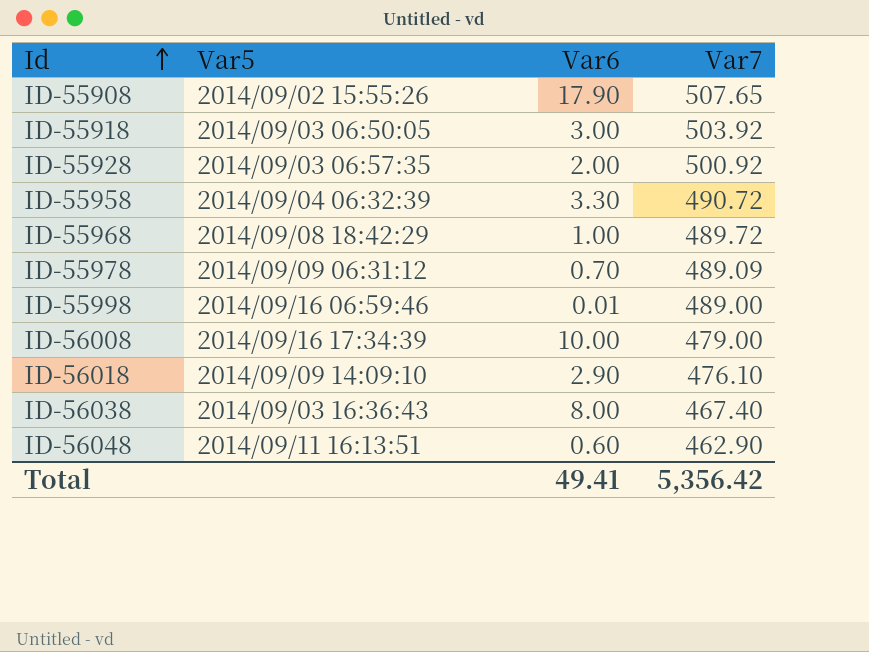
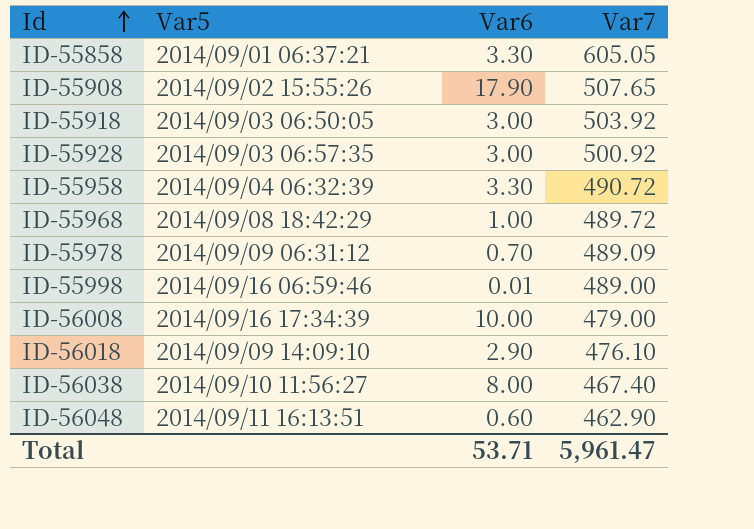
row ID-55858: none -> 2014/09/01 06:37:21 | 3.30 | 605.05
ID-55928 | Var6: 2.00 -> 3.00
ID-56038 | Var5: 2014/09/03 16:36:43 -> 2014/09/10 11:56:27
Total | Var6: 49.41 -> 53.71
Total | Var7: 5,356.42 -> 5,961.47

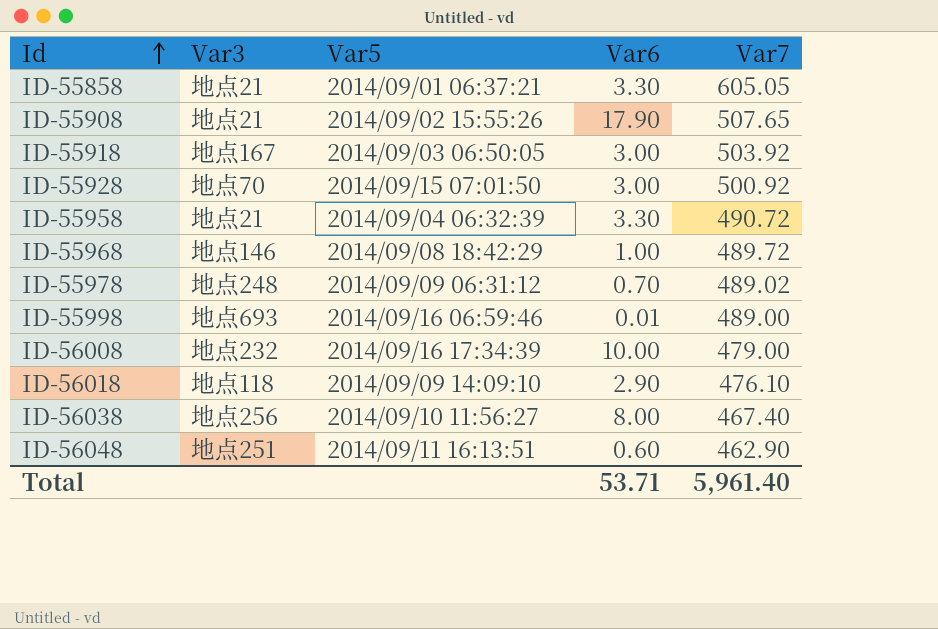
column Var3 | position: none -> 2
ID-55928 | Var5: 2014/09/03 06:57:35 -> 2014/09/15 07:01:50
ID-55978 | Var7: 489.09 -> 489.02
Total | Var7: 5,961.47 -> 5,961.40

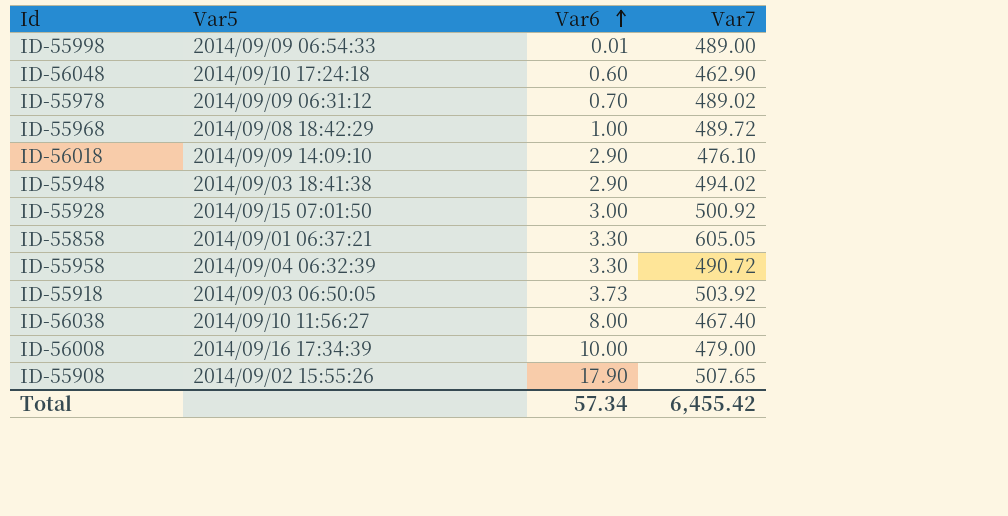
row order: Id ascending -> Var6 ascending
column Var3 | position: 2 -> none
ID-55998 | Var5: 2014/09/16 06:59:46 -> 2014/09/09 06:54:33
ID-56048 | Var5: 2014/09/11 16:13:51 -> 2014/09/10 17:24:18
row ID-55948: none -> 2014/09/03 18:41:38 | 2.90 | 494.02
ID-55918 | Var6: 3.00 -> 3.73
Total | Var6: 53.71 -> 57.34
Total | Var7: 5,961.40 -> 6,455.42

